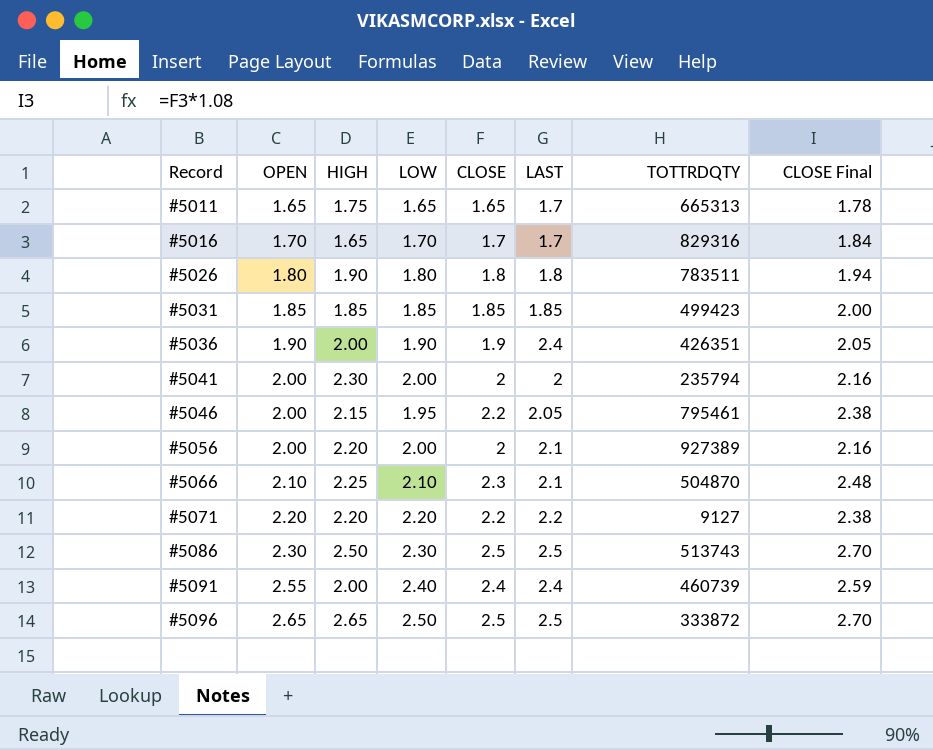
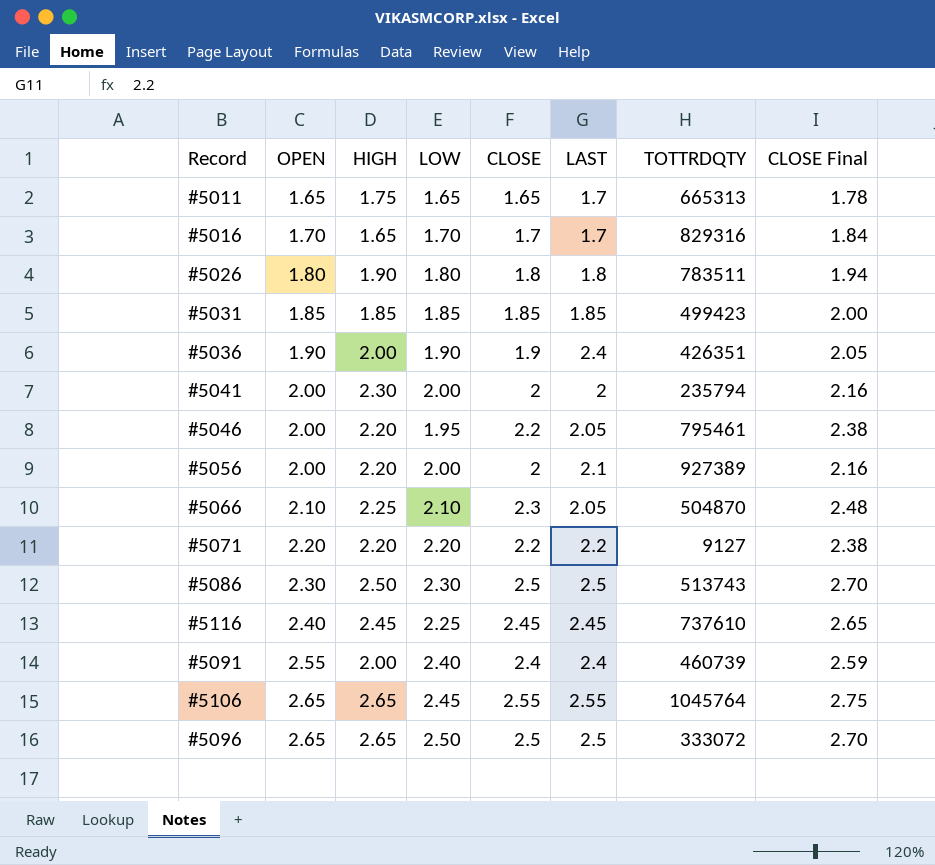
#5046 | HIGH: 2.15 -> 2.20
#5066 | LAST: 2.1 -> 2.05
row #5116: none -> 2.40 | 2.45 | 2.25 | 2.45 | 2.45 | 737610 | 2.65
row #5106: none -> 2.65 | 2.65 | 2.45 | 2.55 | 2.55 | 1045764 | 2.75
#5096 | TOTTRDQTY: 333872 -> 333072

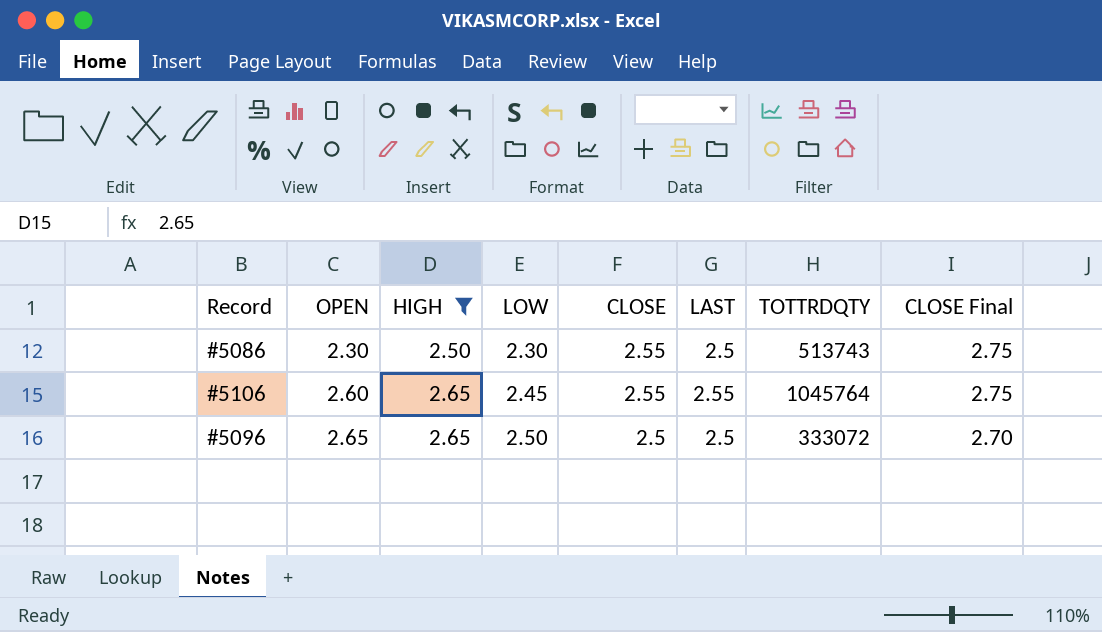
filter: none -> HIGH >= 2.50
#5086 | CLOSE: 2.5 -> 2.55
#5086 | CLOSE Final: 2.70 -> 2.75
#5106 | OPEN: 2.65 -> 2.60

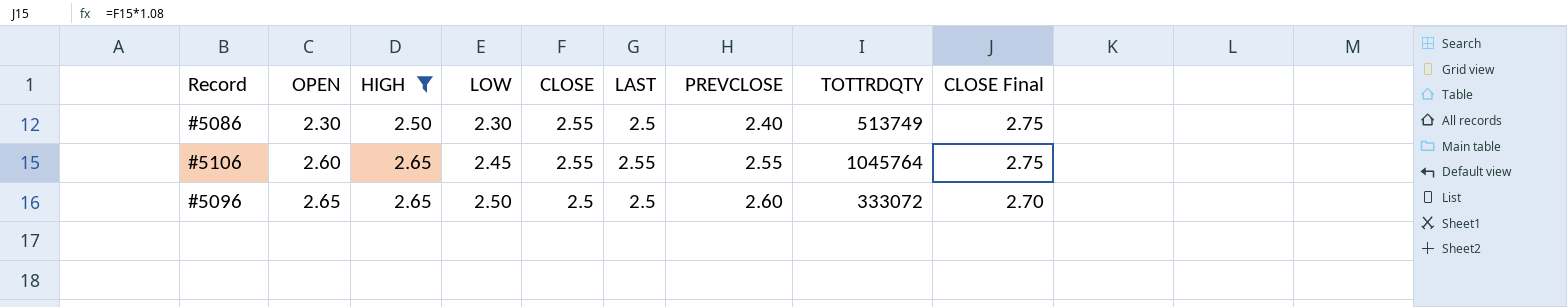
column PREVCLOSE | position: none -> 7
#5086 | TOTTRDQTY: 513743 -> 513749

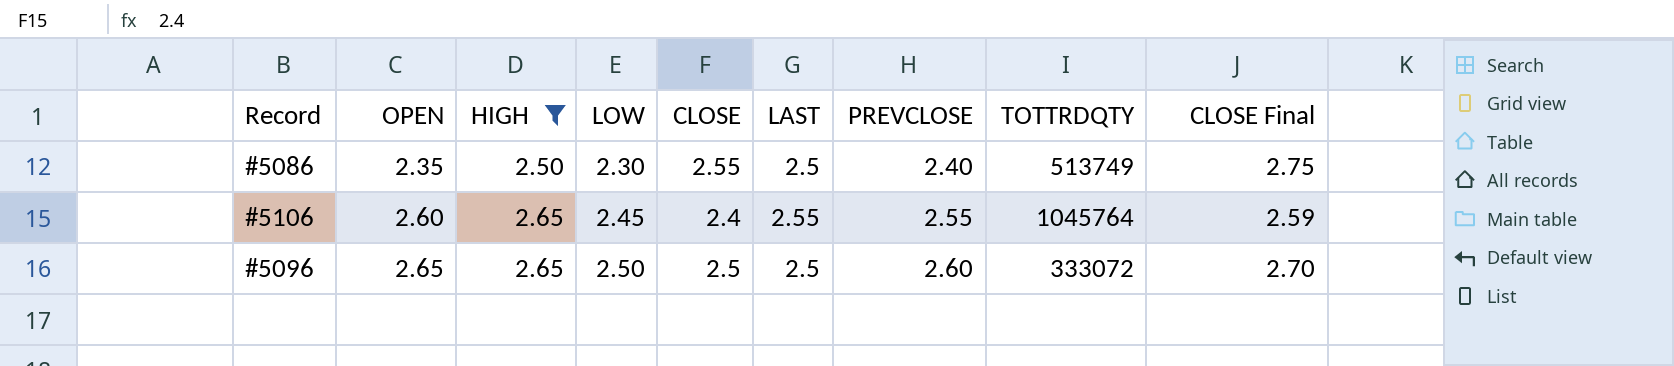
#5086 | OPEN: 2.30 -> 2.35
#5106 | CLOSE: 2.55 -> 2.4
#5106 | CLOSE Final: 2.75 -> 2.59

